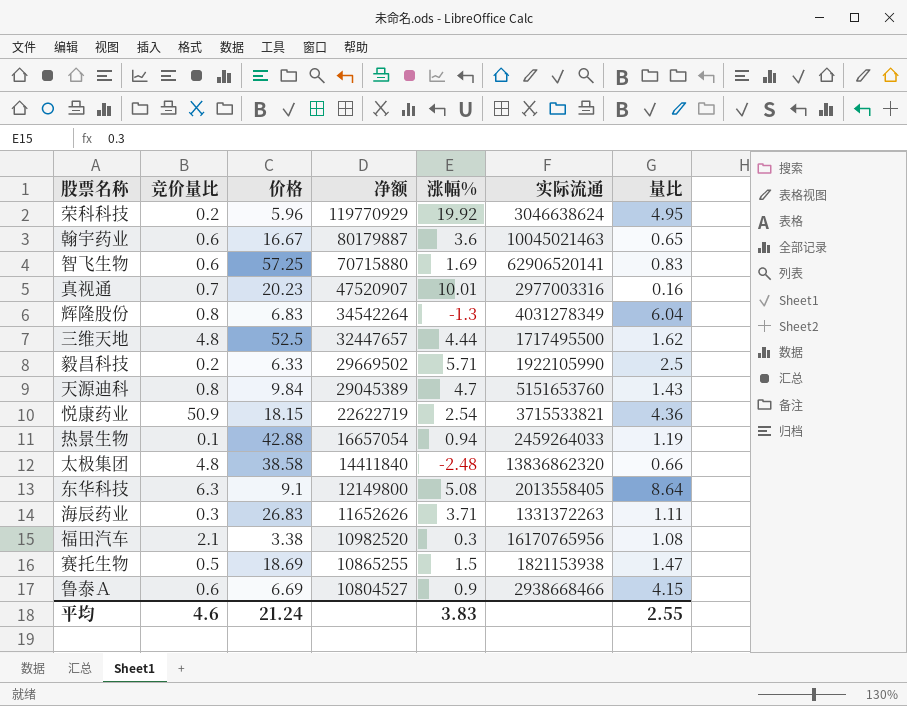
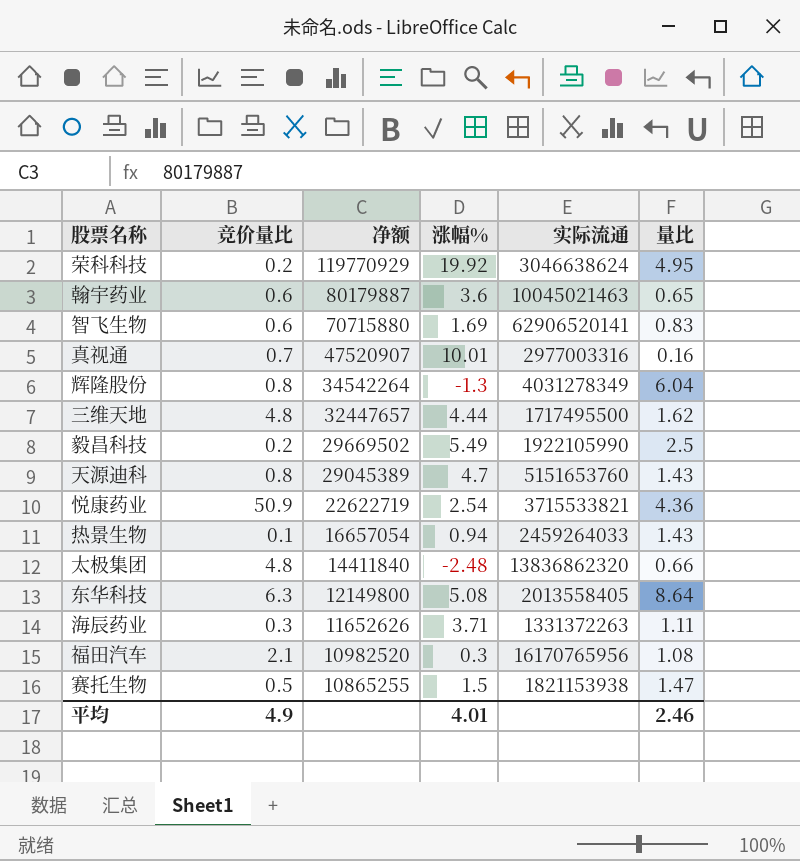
column 价格 | position: 3 -> none
row 鲁泰Ａ: 0.6 | 6.69 | 10804527 | 0.9 | 2938668466 | 4.15 -> none
毅昌科技 | 涨幅%: 5.71 -> 5.49
热景生物 | 量比: 1.19 -> 1.43
平均 | 竞价量比: 4.6 -> 4.9
平均 | 涨幅%: 3.83 -> 4.01
平均 | 量比: 2.55 -> 2.46

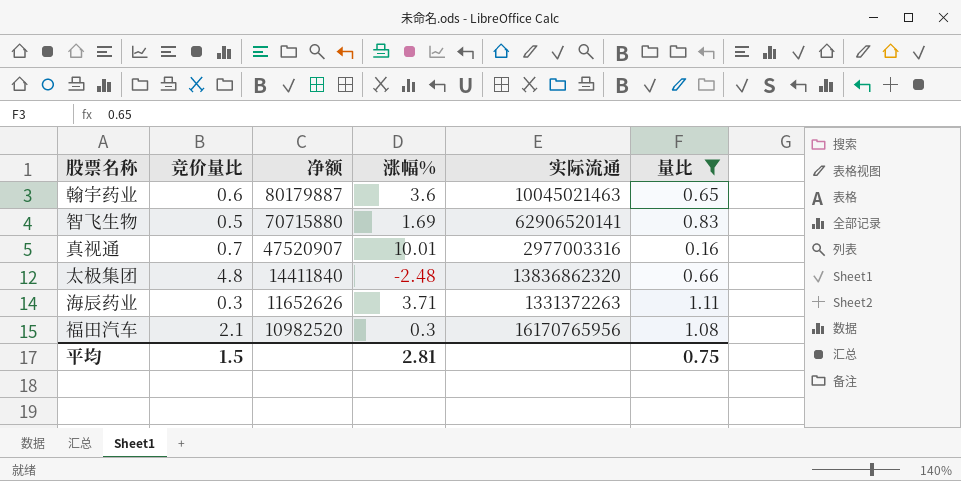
filter: none -> 量比 <= 1.11
智飞生物 | 竞价量比: 0.6 -> 0.5
平均 | 竞价量比: 4.9 -> 1.5
平均 | 涨幅%: 4.01 -> 2.81
平均 | 量比: 2.46 -> 0.75

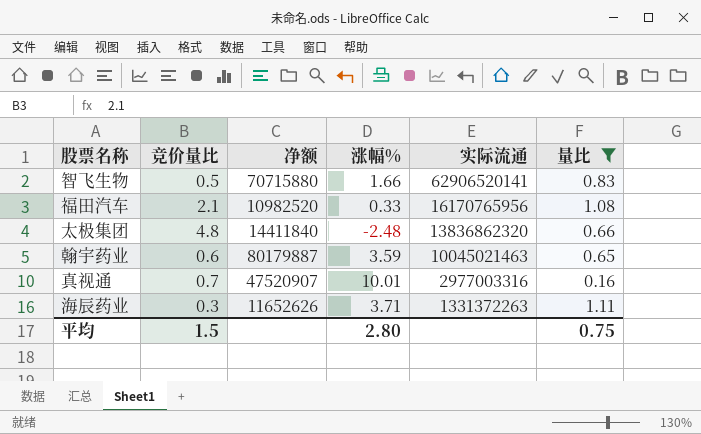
row order: 净额 descending -> 实际流通 descending
智飞生物 | 涨幅%: 1.69 -> 1.66
福田汽车 | 涨幅%: 0.3 -> 0.33
翰宇药业 | 涨幅%: 3.6 -> 3.59
平均 | 涨幅%: 2.81 -> 2.80

